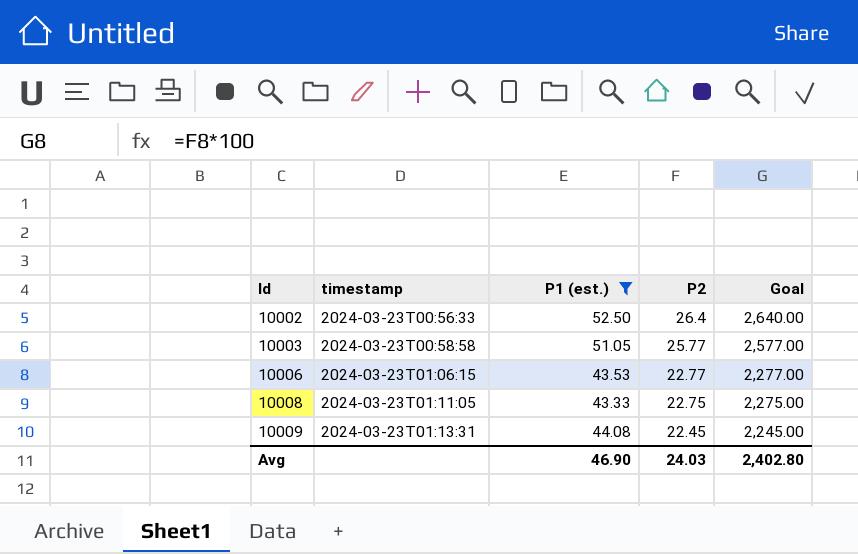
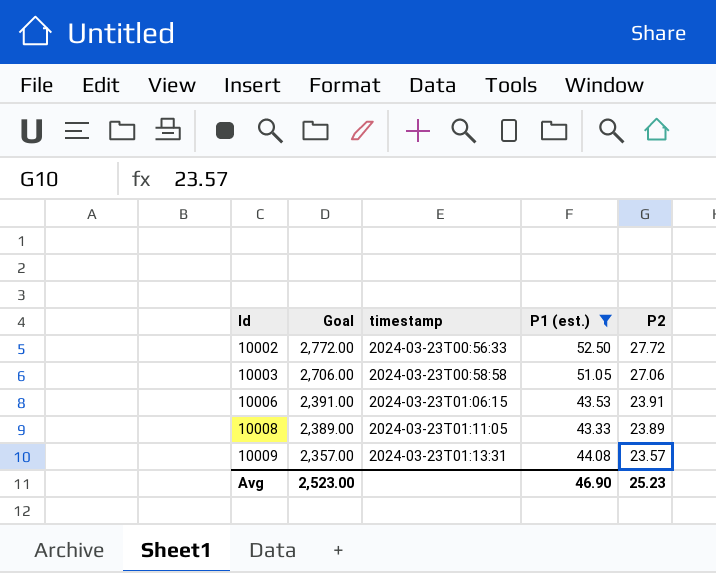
column Goal | position: 5 -> 2
10002 | Goal: 2,640.00 -> 2,772.00
10002 | P2: 26.4 -> 27.72
10003 | Goal: 2,577.00 -> 2,706.00
10003 | P2: 25.77 -> 27.06
10006 | Goal: 2,277.00 -> 2,391.00
10006 | P2: 22.77 -> 23.91
10008 | Goal: 2,275.00 -> 2,389.00
10008 | P2: 22.75 -> 23.89
10009 | Goal: 2,245.00 -> 2,357.00
10009 | P2: 22.45 -> 23.57
Avg | Goal: 2,402.80 -> 2,523.00
Avg | P2: 24.03 -> 25.23

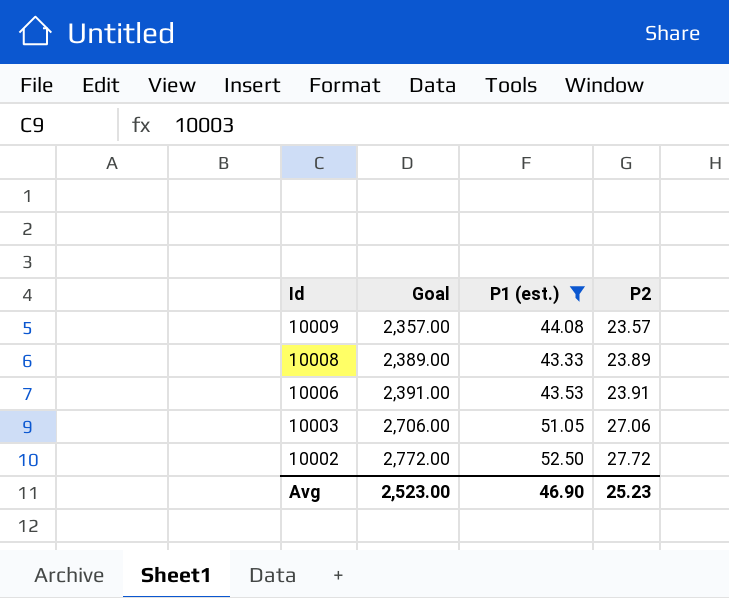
row order: Id ascending -> Id descending
column timestamp | position: 3 -> none

